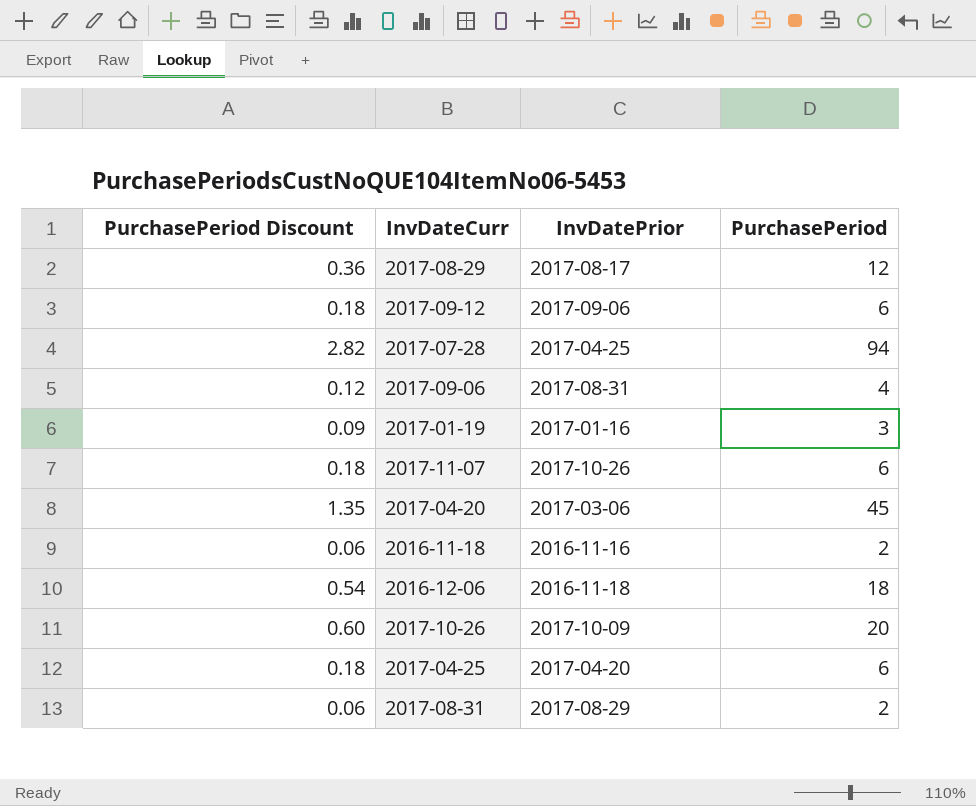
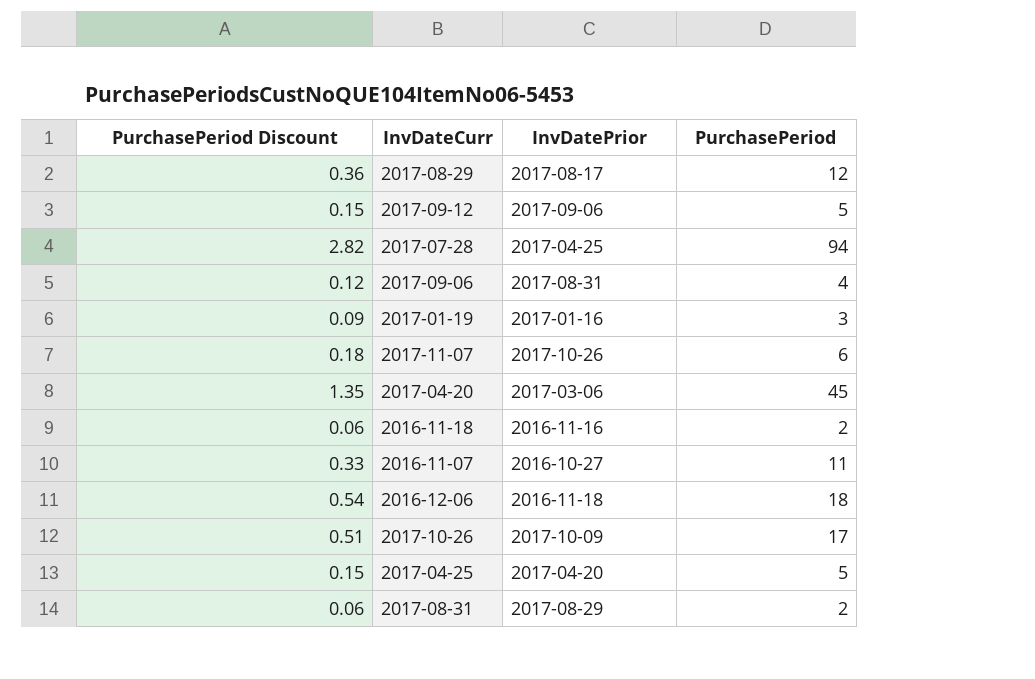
2017-09-12 | PurchasePeriod Discount: 0.18 -> 0.15
2017-09-12 | PurchasePeriod: 6 -> 5
row 2016-11-07: none -> 0.33 | 2016-10-27 | 11
2017-10-26 | PurchasePeriod Discount: 0.60 -> 0.51
2017-10-26 | PurchasePeriod: 20 -> 17
2017-04-25 | PurchasePeriod Discount: 0.18 -> 0.15
2017-04-25 | PurchasePeriod: 6 -> 5

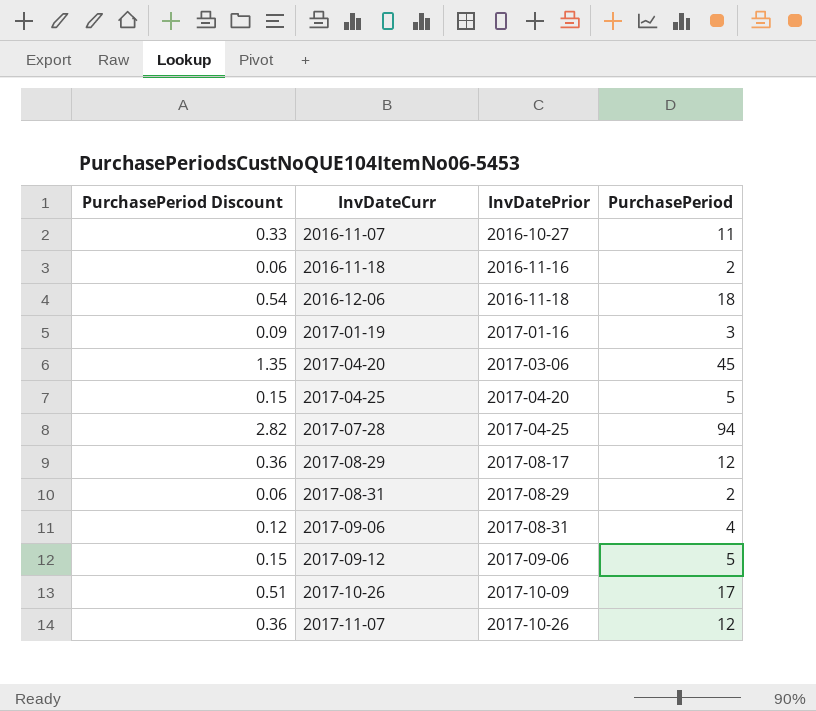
row order: none -> InvDateCurr ascending
2017-11-07 | PurchasePeriod Discount: 0.18 -> 0.36
2017-11-07 | PurchasePeriod: 6 -> 12

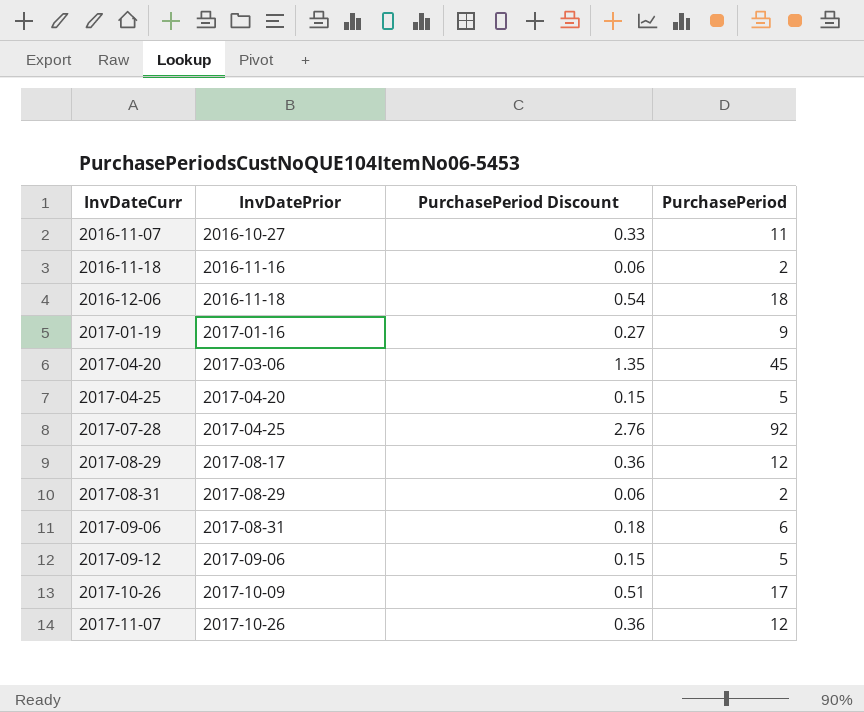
column PurchasePeriod Discount | position: 1 -> 3
2017-01-19 | PurchasePeriod Discount: 0.09 -> 0.27
2017-01-19 | PurchasePeriod: 3 -> 9
2017-07-28 | PurchasePeriod Discount: 2.82 -> 2.76
2017-07-28 | PurchasePeriod: 94 -> 92
2017-09-06 | PurchasePeriod Discount: 0.12 -> 0.18
2017-09-06 | PurchasePeriod: 4 -> 6

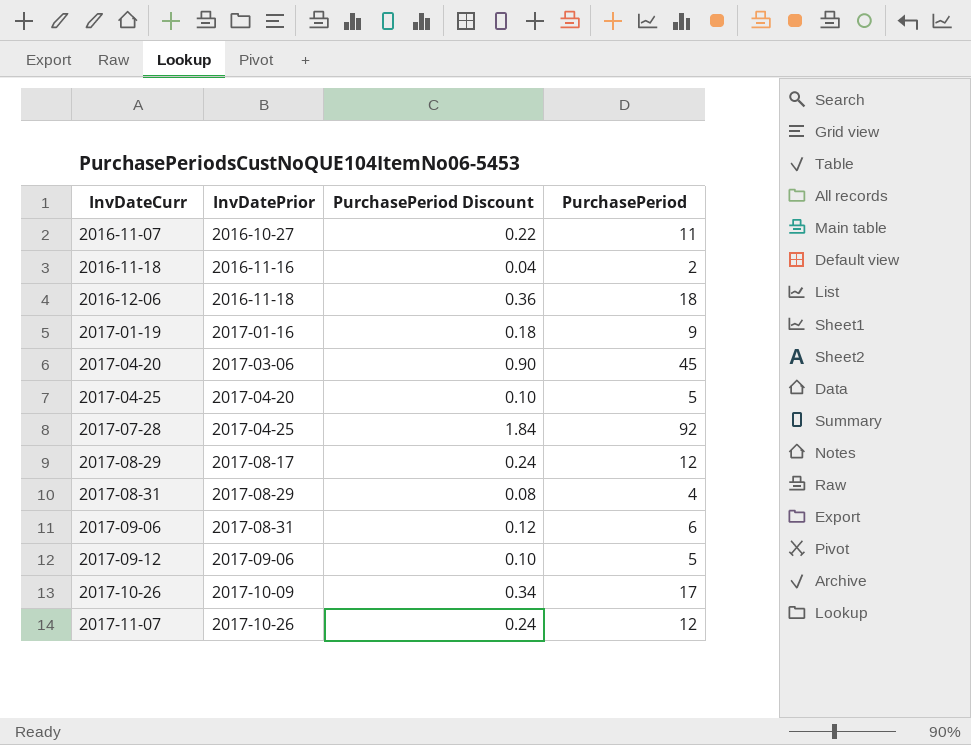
column PurchasePeriod Discount | formula: [PurchasePeriod] * 0.03 -> [PurchasePeriod] * 0.02
2017-08-31 | PurchasePeriod: 2 -> 4

